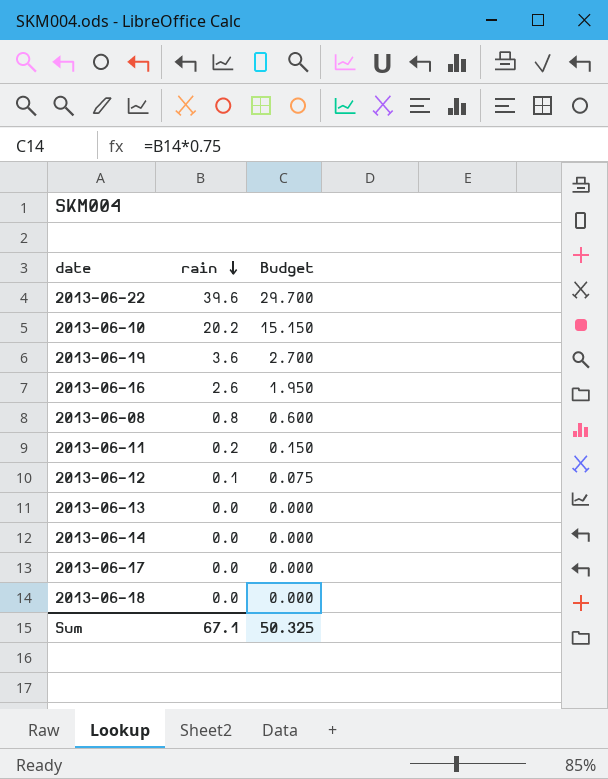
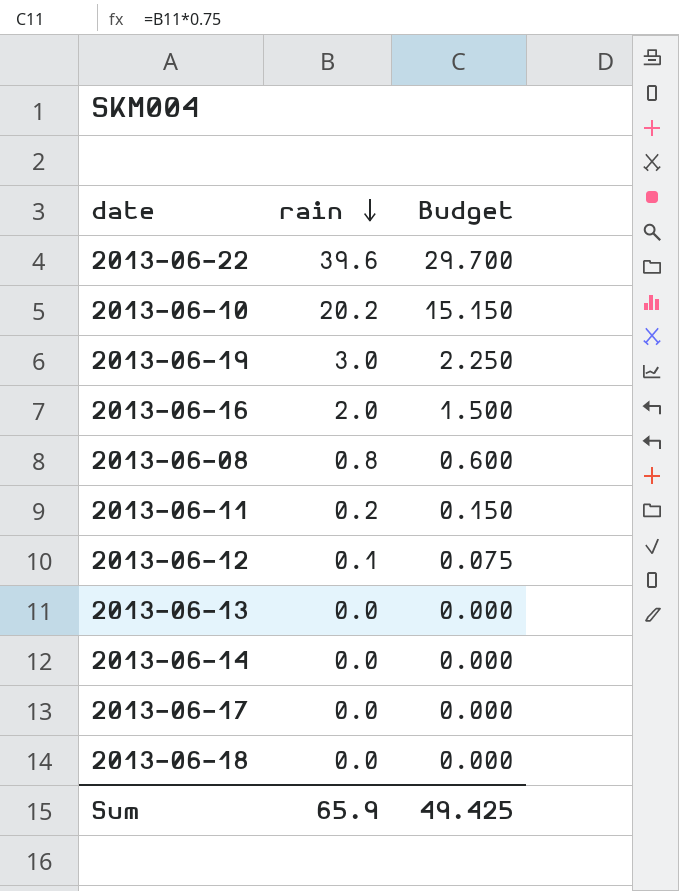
2013-06-19 | rain: 3.6 -> 3.0
2013-06-19 | Budget: 2.700 -> 2.250
2013-06-16 | rain: 2.6 -> 2.0
2013-06-16 | Budget: 1.950 -> 1.500
Sum | rain: 67.1 -> 65.9
Sum | Budget: 50.325 -> 49.425

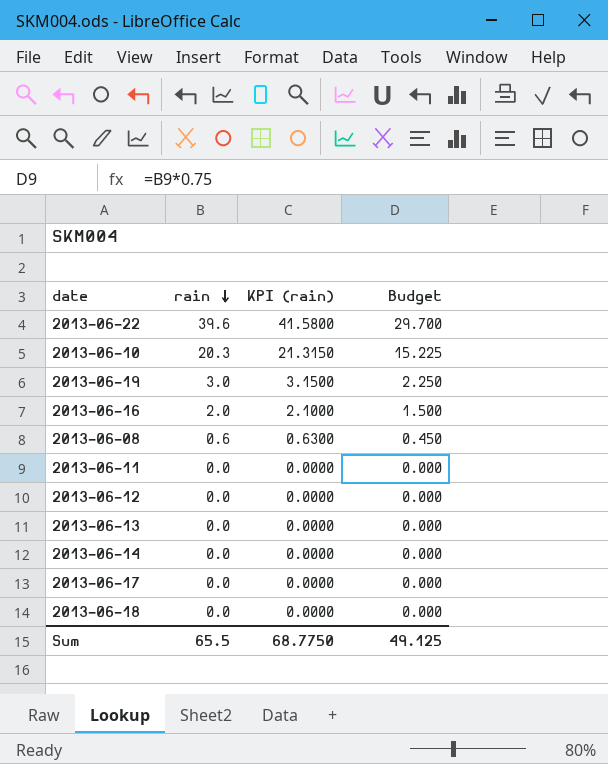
column KPI (rain) | formula: none -> [rain] * 1.05
2013-06-10 | rain: 20.2 -> 20.3
2013-06-10 | Budget: 15.150 -> 15.225
2013-06-08 | rain: 0.8 -> 0.6
2013-06-08 | Budget: 0.600 -> 0.450
2013-06-11 | rain: 0.2 -> 0.0
2013-06-11 | Budget: 0.150 -> 0.000
2013-06-12 | rain: 0.1 -> 0.0
2013-06-12 | Budget: 0.075 -> 0.000
Sum | rain: 65.9 -> 65.5
Sum | Budget: 49.425 -> 49.125

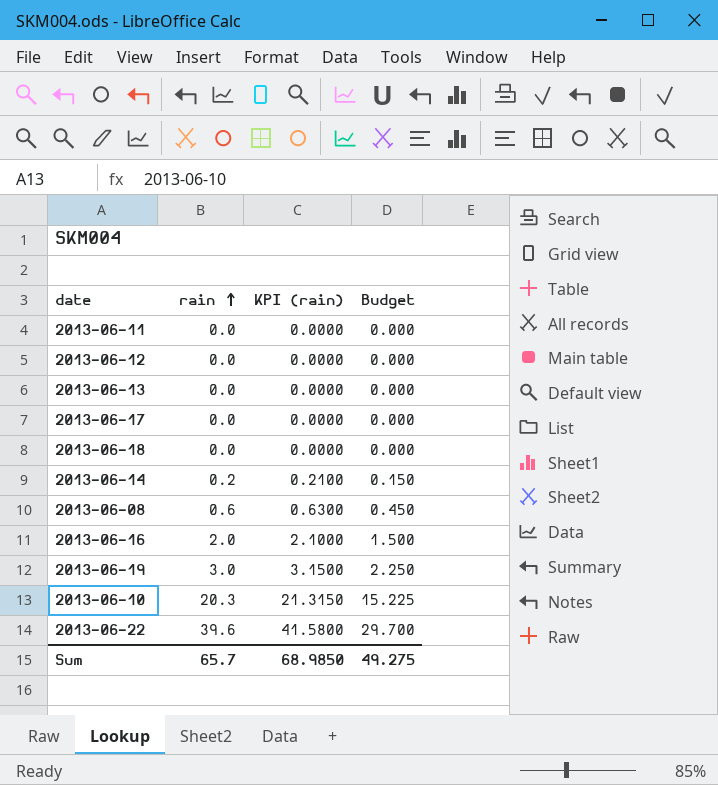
row order: rain descending -> rain ascending
2013-06-14 | rain: 0.0 -> 0.2
2013-06-14 | KPI (rain): 0.0000 -> 0.2100
2013-06-14 | Budget: 0.000 -> 0.150
Sum | rain: 65.5 -> 65.7
Sum | KPI (rain): 68.7750 -> 68.9850
Sum | Budget: 49.125 -> 49.275

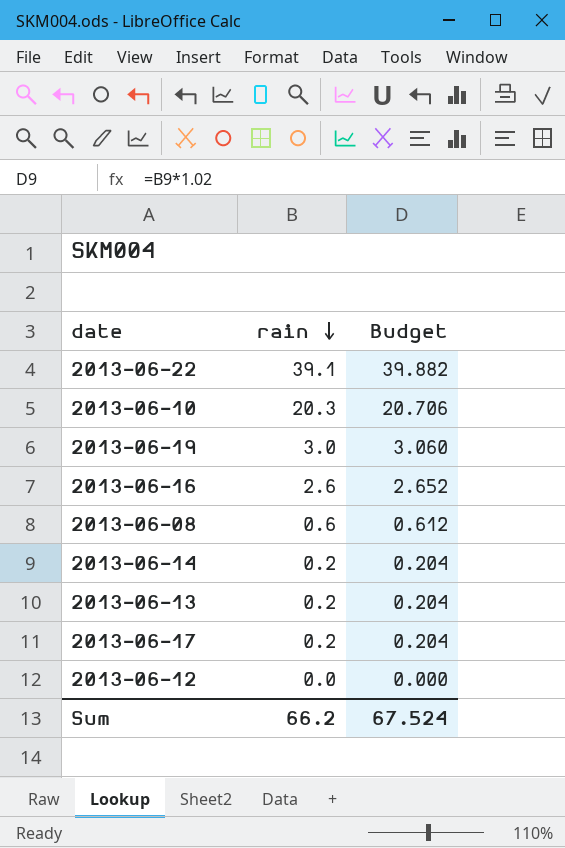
row order: rain ascending -> rain descending
column KPI (rain) | formula: [rain] * 1.05 -> none
column Budget | formula: [rain] * 0.75 -> [rain] * 1.02
row 2013-06-11: 0.0 | 0.0000 | 0.000 -> none
row 2013-06-18: 0.0 | 0.0000 | 0.000 -> none
2013-06-22 | rain: 39.6 -> 39.1
2013-06-16 | rain: 2.0 -> 2.6
2013-06-13 | rain: 0.0 -> 0.2
2013-06-17 | rain: 0.0 -> 0.2
Sum | rain: 65.7 -> 66.2
Sum | Budget: 49.275 -> 67.524

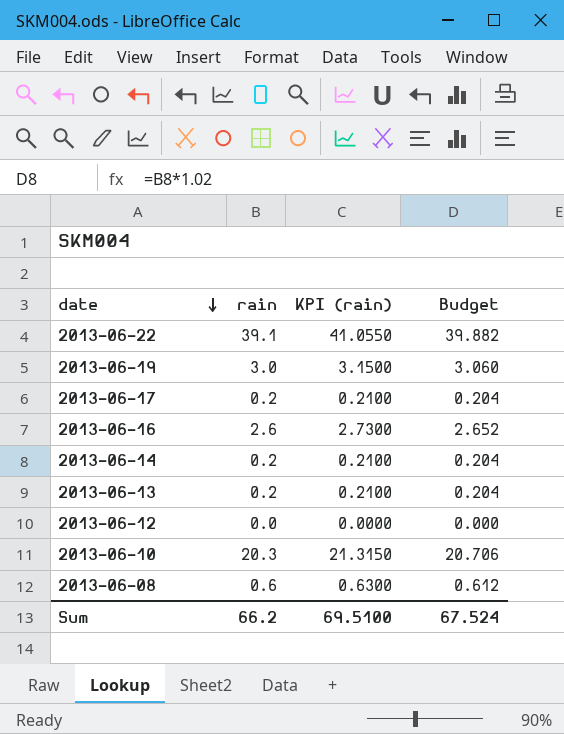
row order: rain descending -> date descending
column KPI (rain) | formula: none -> [rain] * 1.05

